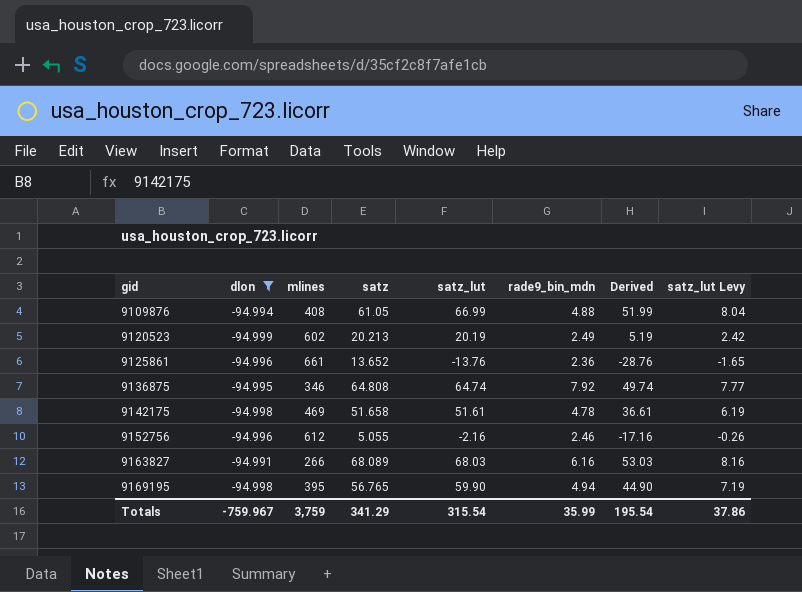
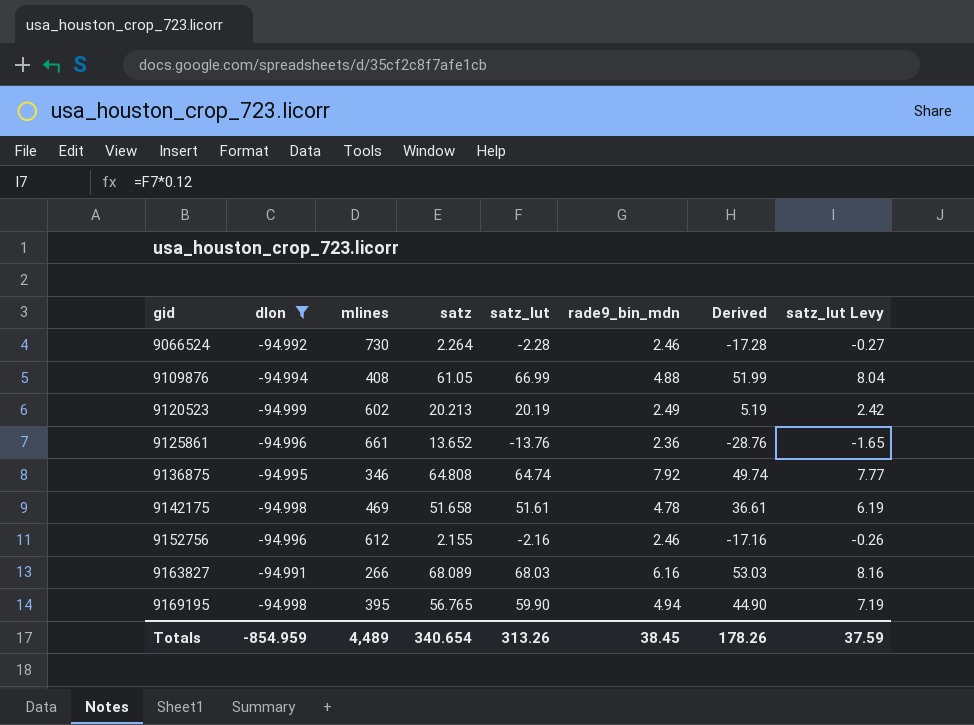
row 9066524: none -> -94.992 | 730 | 2.264 | -2.28 | 2.46 | -17.28 | -0.27
9152756 | satz: 5.055 -> 2.155
Totals | dlon: -759.967 -> -854.959
Totals | mlines: 3,759 -> 4,489
Totals | satz: 341.29 -> 340.654
Totals | satz_lut: 315.54 -> 313.26
Totals | rade9_bin_mdn: 35.99 -> 38.45
Totals | Derived: 195.54 -> 178.26
Totals | satz_lut Levy: 37.86 -> 37.59

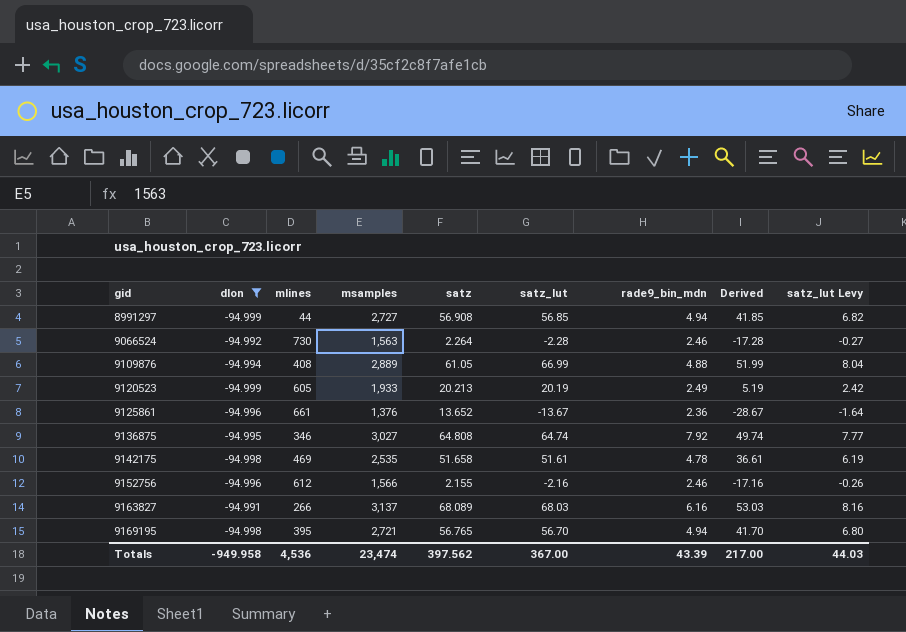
column msamples | position: none -> 4
row 8991297: none -> -94.999 | 44 | 2,727 | 56.908 | 56.85 | 4.94 | 41.85 | 6.82
9120523 | mlines: 602 -> 605
9125861 | satz_lut: -13.76 -> -13.67
9125861 | Derived: -28.76 -> -28.67
9125861 | satz_lut Levy: -1.65 -> -1.64
9169195 | satz_lut: 59.90 -> 56.70
9169195 | Derived: 44.90 -> 41.70
9169195 | satz_lut Levy: 7.19 -> 6.80
Totals | dlon: -854.959 -> -949.958
Totals | mlines: 4,489 -> 4,536
Totals | satz: 340.654 -> 397.562
Totals | satz_lut: 313.26 -> 367.00
Totals | rade9_bin_mdn: 38.45 -> 43.39
Totals | Derived: 178.26 -> 217.00
Totals | satz_lut Levy: 37.59 -> 44.03

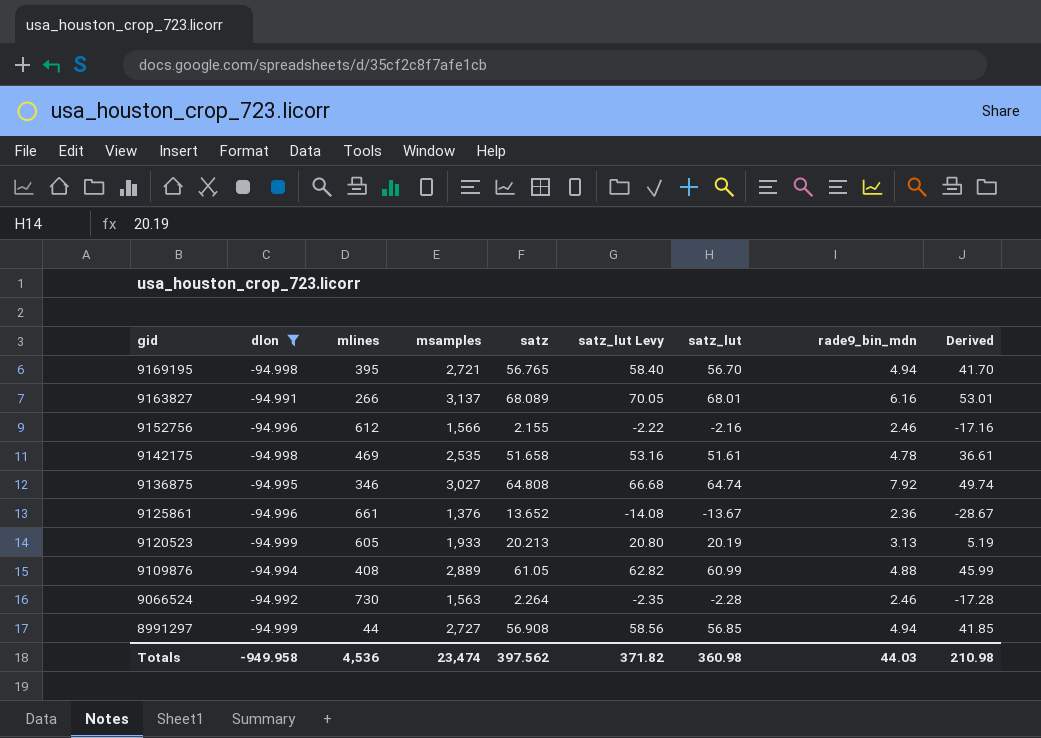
row order: gid ascending -> gid descending
column satz_lut Levy | formula: [satz_lut] * 0.12 -> [satz_lut] * 1.03
column satz_lut Levy | position: 9 -> 6
9163827 | satz_lut: 68.03 -> 68.01
9163827 | Derived: 53.03 -> 53.01
9120523 | rade9_bin_mdn: 2.49 -> 3.13
9109876 | satz_lut: 66.99 -> 60.99
9109876 | Derived: 51.99 -> 45.99
Totals | satz_lut Levy: 44.03 -> 371.82
Totals | satz_lut: 367.00 -> 360.98
Totals | rade9_bin_mdn: 43.39 -> 44.03
Totals | Derived: 217.00 -> 210.98

